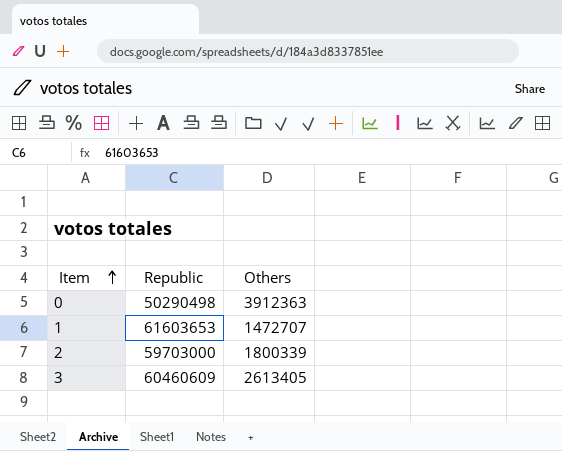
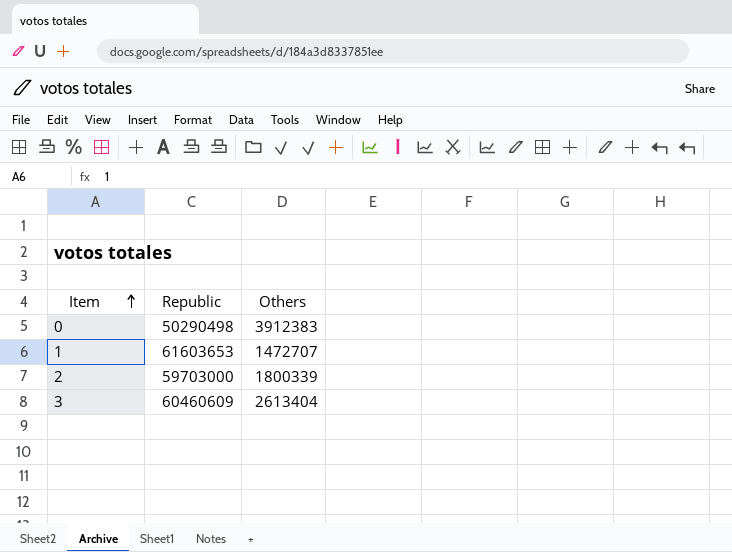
0 | Others: 3912363 -> 3912383
3 | Others: 2613405 -> 2613404

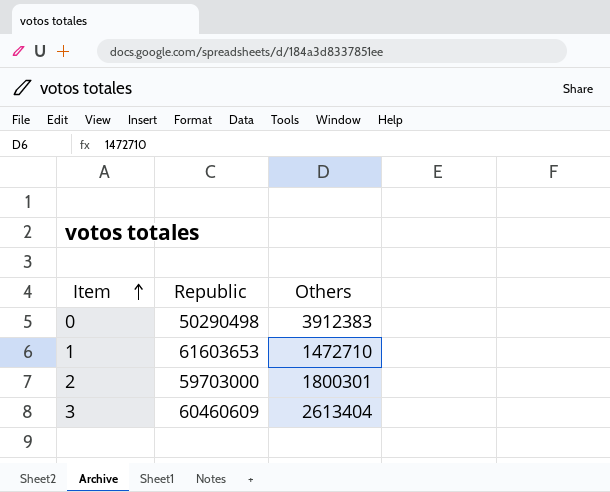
1 | Others: 1472707 -> 1472710
2 | Others: 1800339 -> 1800301

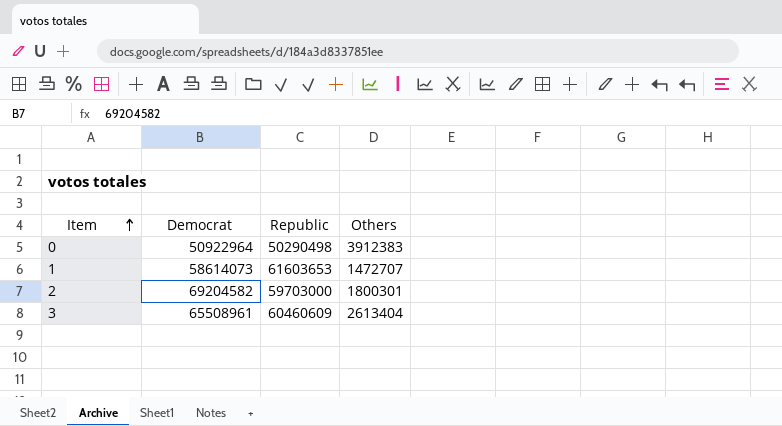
column Democrat | position: none -> 2
1 | Others: 1472710 -> 1472707

